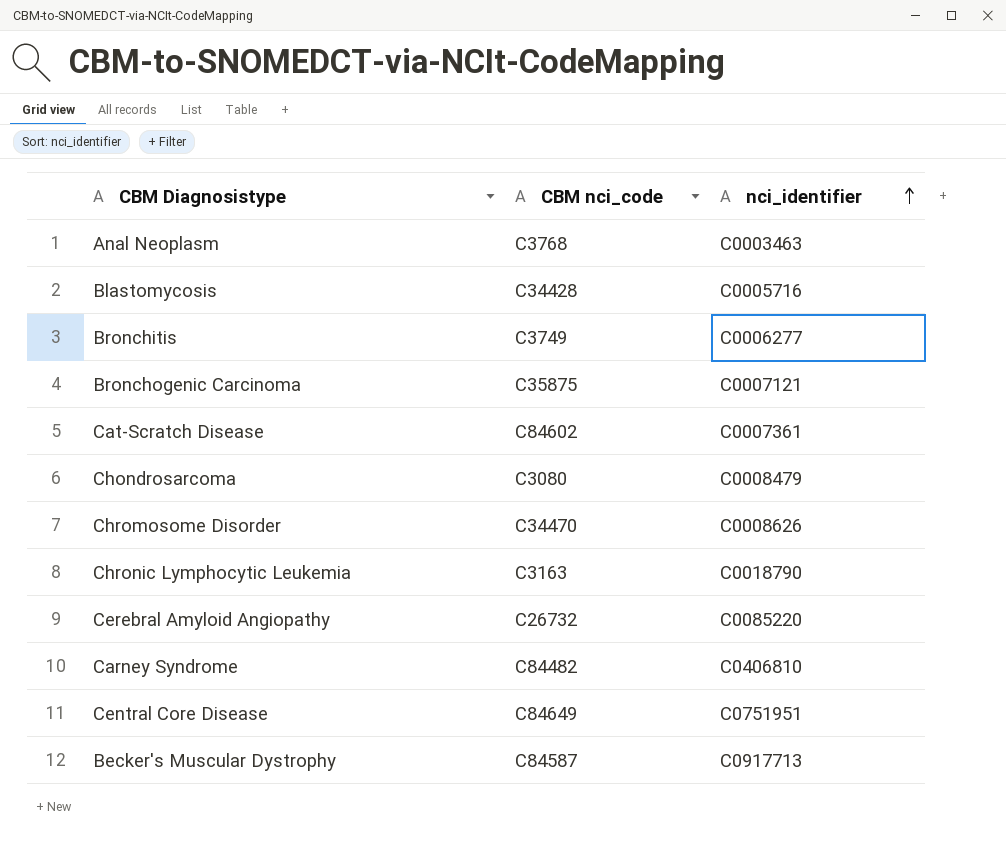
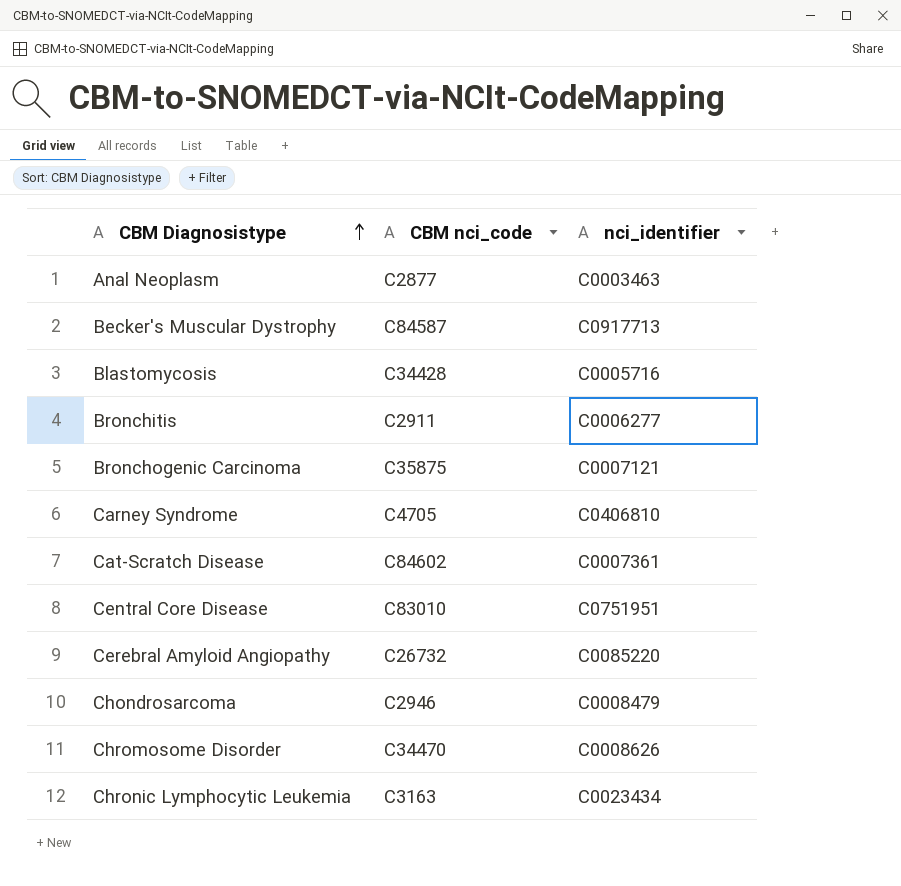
row order: nci_identifier ascending -> CBM Diagnosistype ascending
Anal Neoplasm | CBM nci_code: C3768 -> C2877
Bronchitis | CBM nci_code: C3749 -> C2911
Carney Syndrome | CBM nci_code: C84482 -> C4705
Central Core Disease | CBM nci_code: C84649 -> C83010
Chondrosarcoma | CBM nci_code: C3080 -> C2946
Chronic Lymphocytic Leukemia | nci_identifier: C0018790 -> C0023434

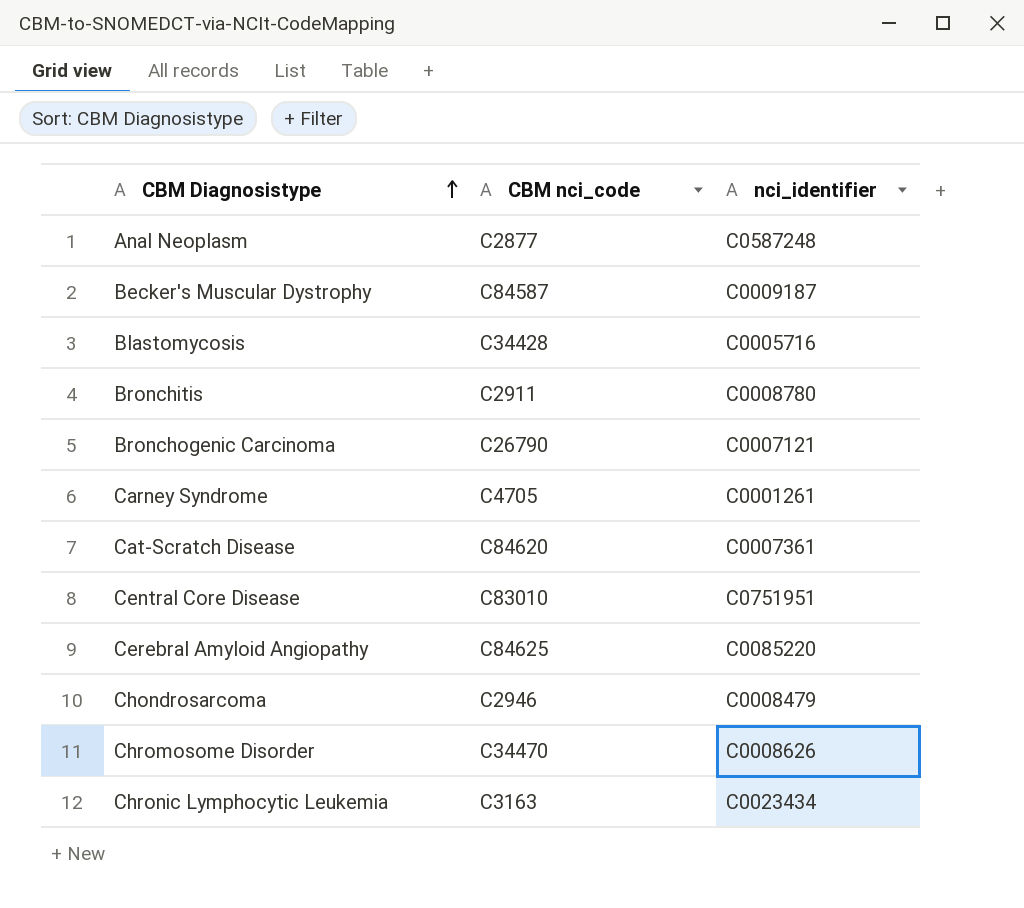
Anal Neoplasm | nci_identifier: C0003463 -> C0587248
Becker's Muscular Dystrophy | nci_identifier: C0917713 -> C0009187
Bronchitis | nci_identifier: C0006277 -> C0008780
Bronchogenic Carcinoma | CBM nci_code: C35875 -> C26790
Carney Syndrome | nci_identifier: C0406810 -> C0001261
Cat-Scratch Disease | CBM nci_code: C84602 -> C84620
Cerebral Amyloid Angiopathy | CBM nci_code: C26732 -> C84625

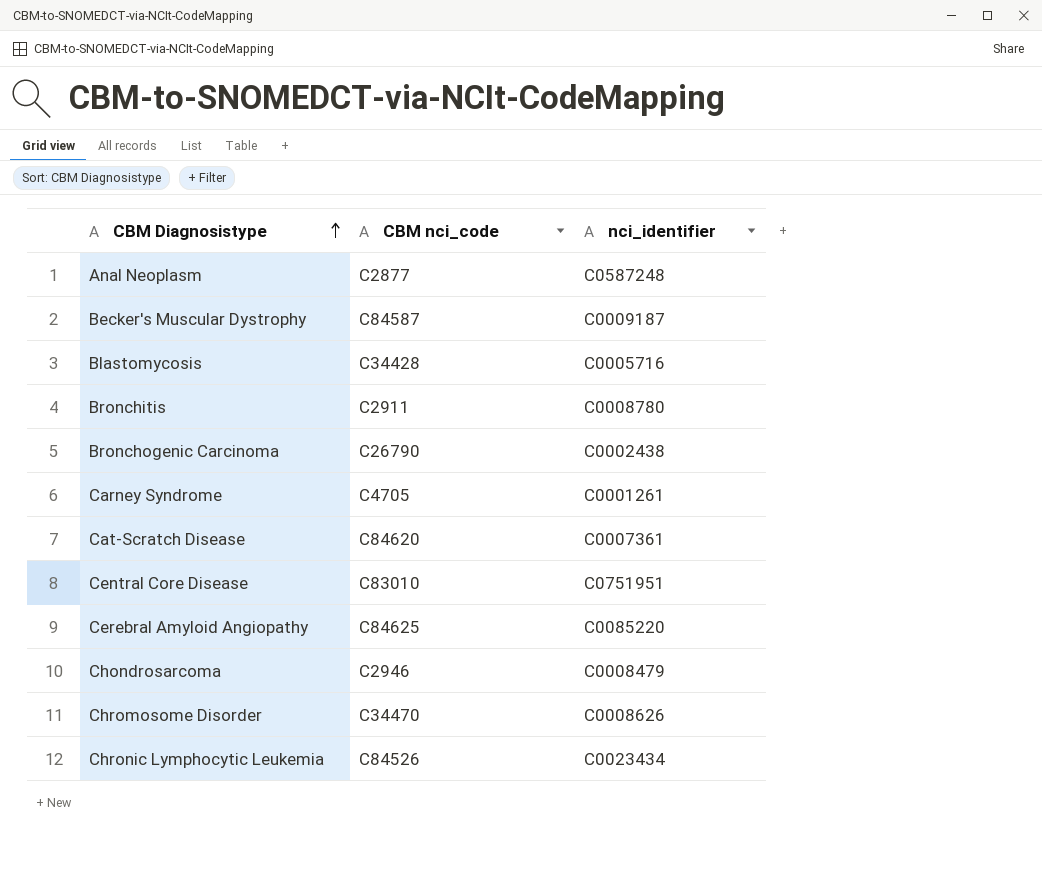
Bronchogenic Carcinoma | nci_identifier: C0007121 -> C0002438
Chronic Lymphocytic Leukemia | CBM nci_code: C3163 -> C84526

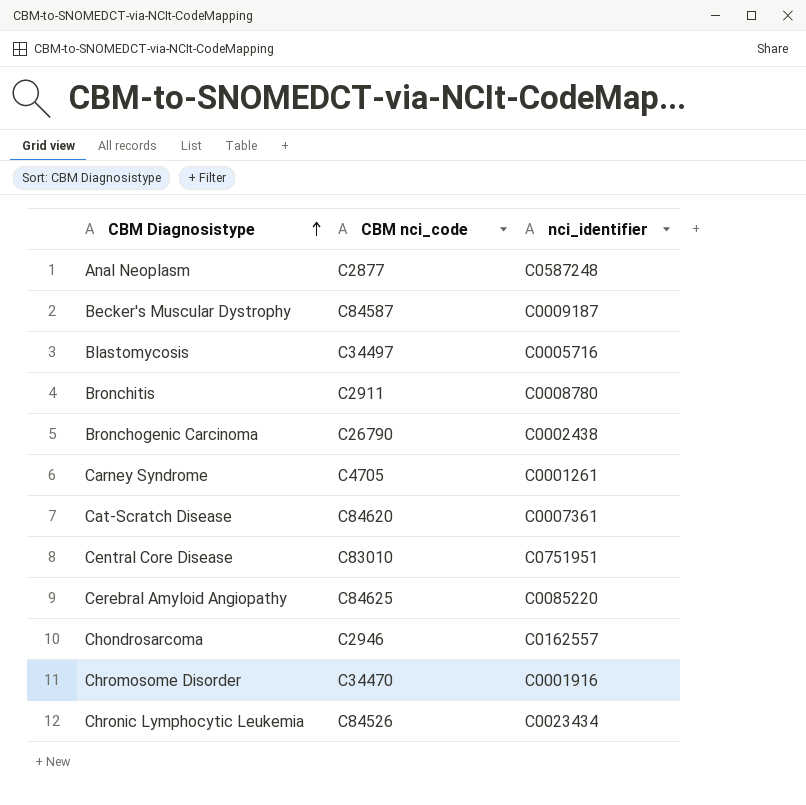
Blastomycosis | CBM nci_code: C34428 -> C34497
Chondrosarcoma | nci_identifier: C0008479 -> C0162557
Chromosome Disorder | nci_identifier: C0008626 -> C0001916

